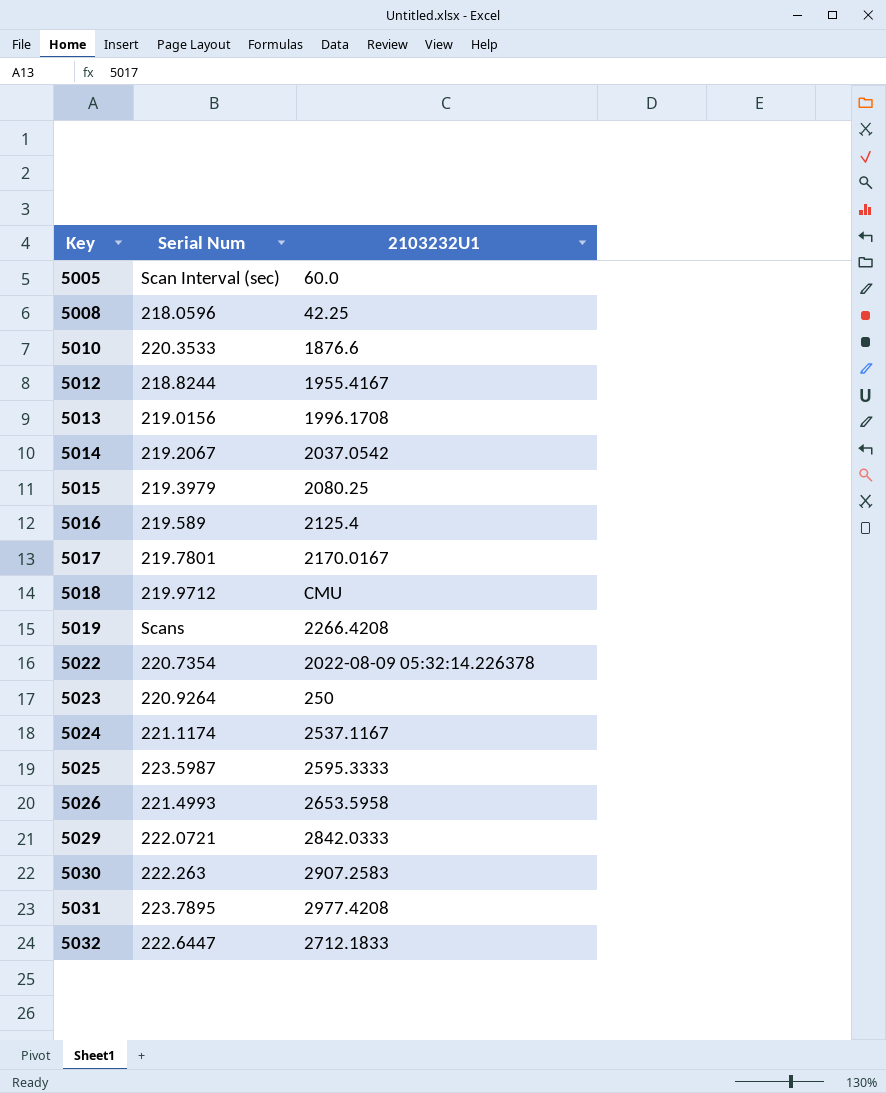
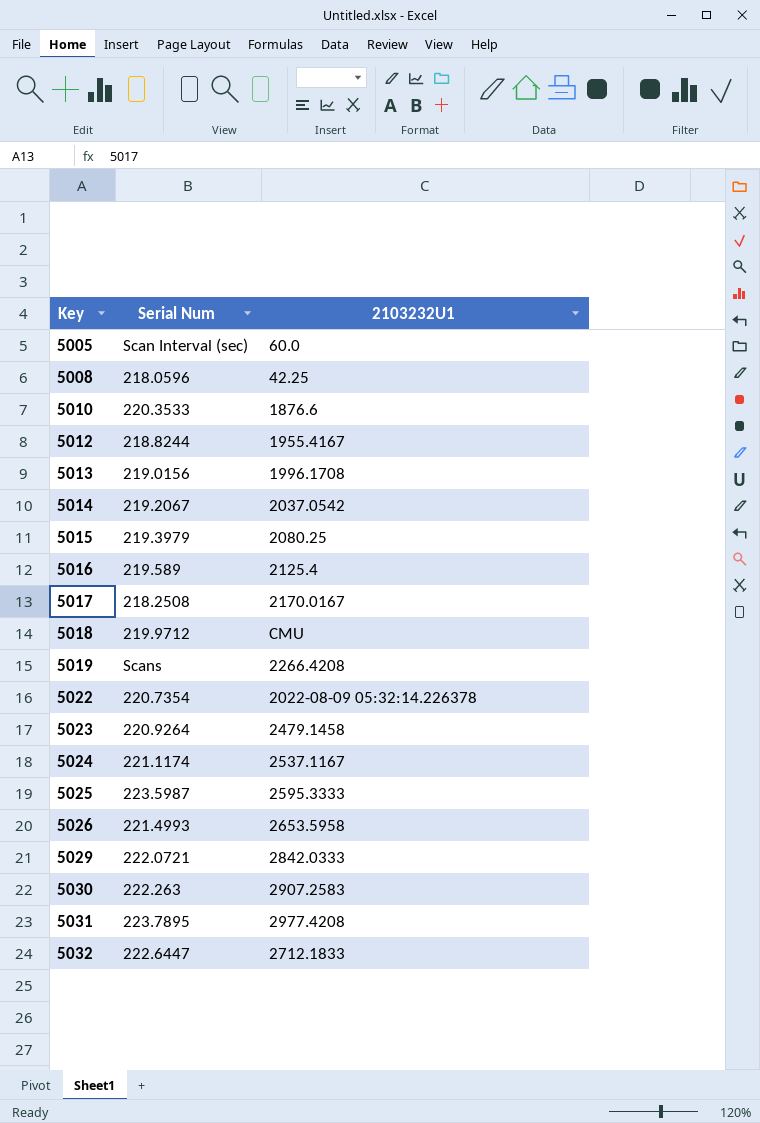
5017 | Serial Num: 219.7801 -> 218.2508
5023 | 2103232U1: 250 -> 2479.1458

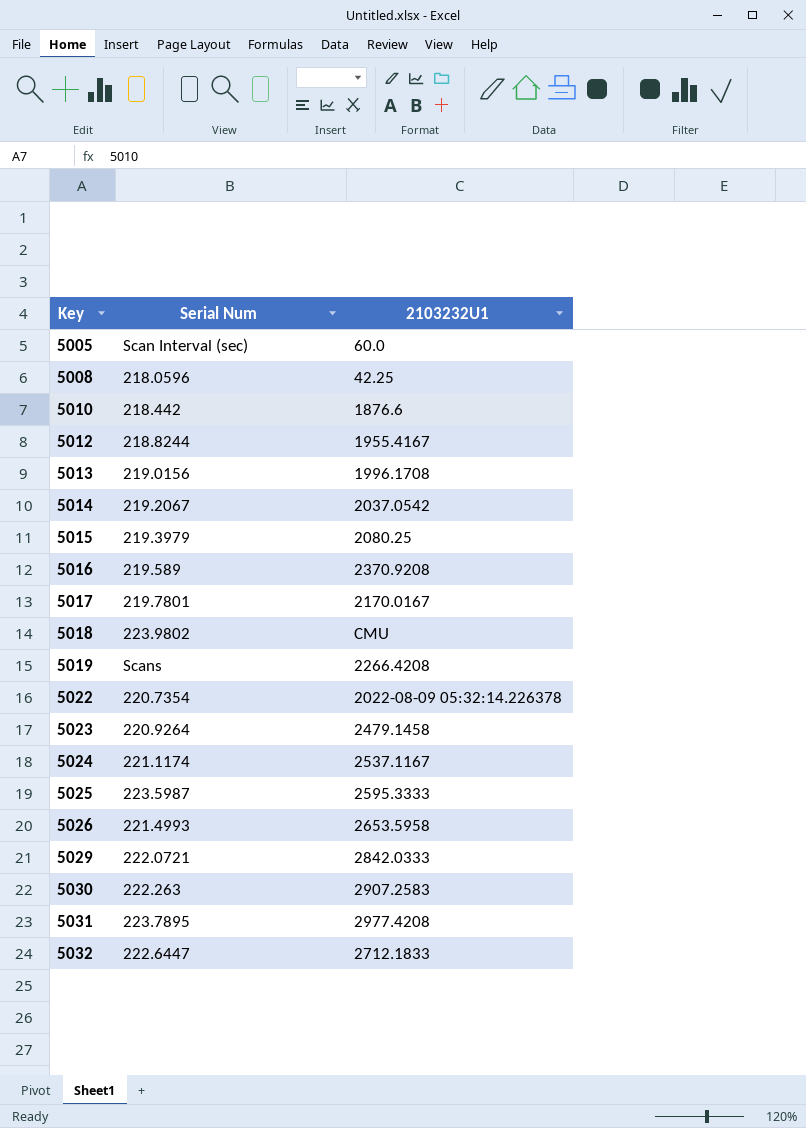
5010 | Serial Num: 220.3533 -> 218.442
5016 | 2103232U1: 2125.4 -> 2370.9208
5017 | Serial Num: 218.2508 -> 219.7801
5018 | Serial Num: 219.9712 -> 223.9802

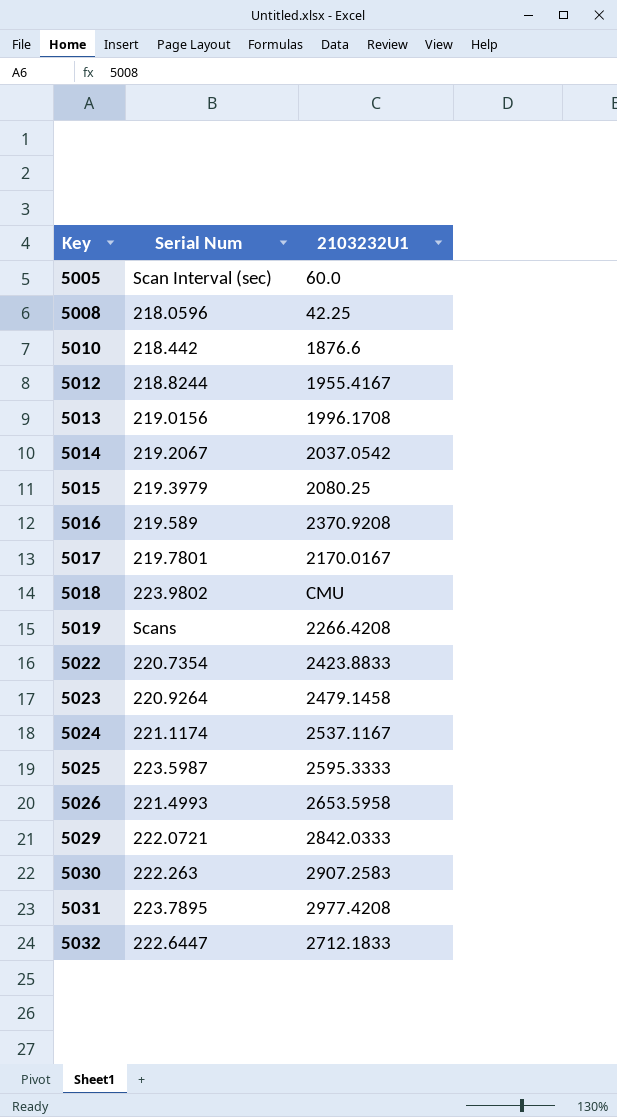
5022 | 2103232U1: 2022-08-09 05:32:14.226378 -> 2423.8833

